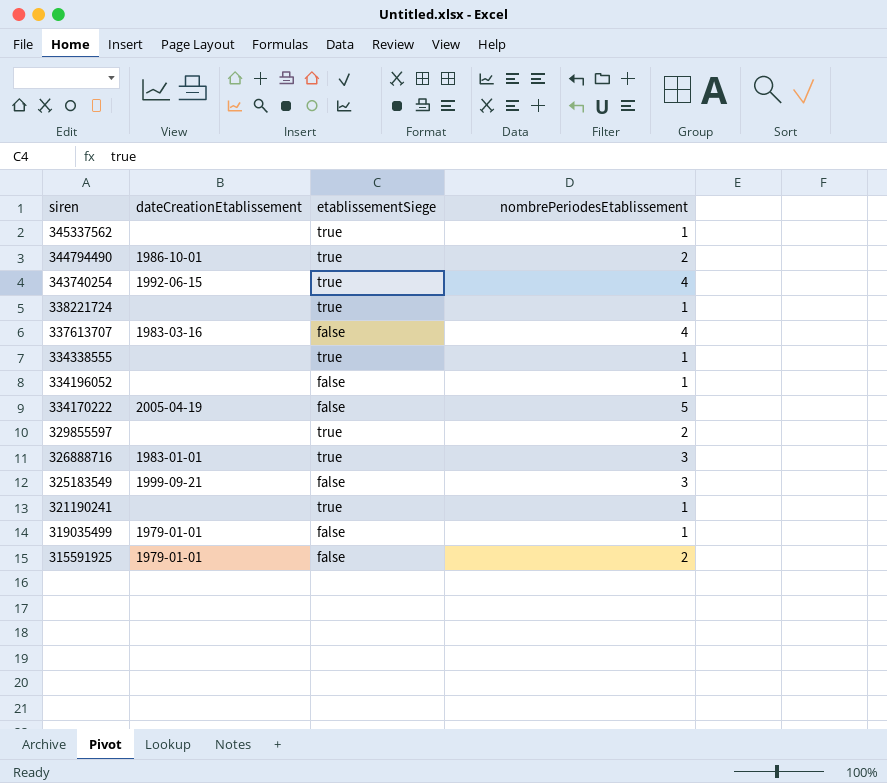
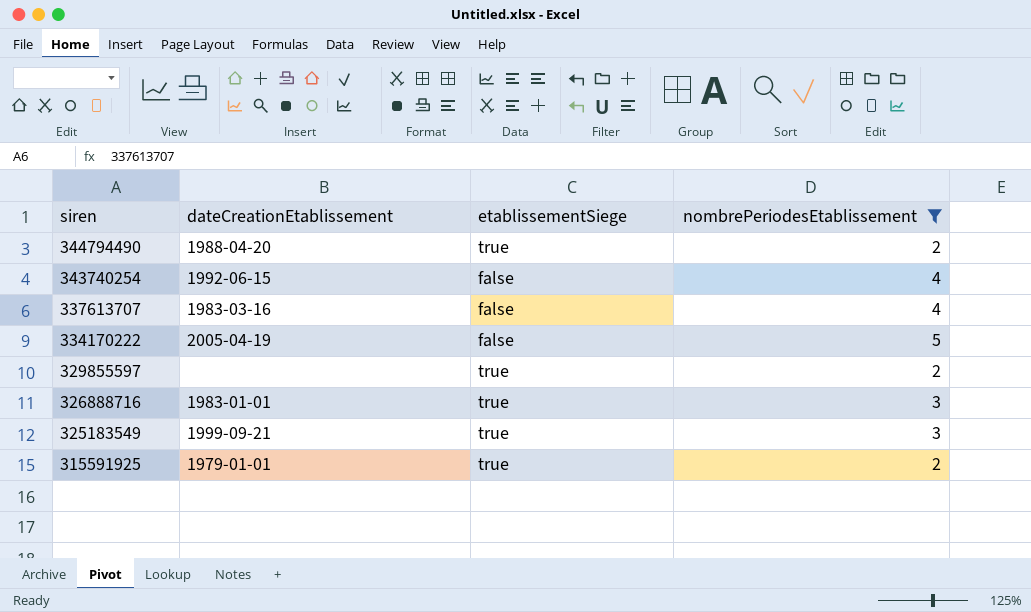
filter: none -> nombrePeriodesEtablissement != 1
344794490 | dateCreationEtablissement: 1986-10-01 -> 1988-04-20
343740254 | etablissementSiege: true -> false
325183549 | etablissementSiege: false -> true
315591925 | etablissementSiege: false -> true

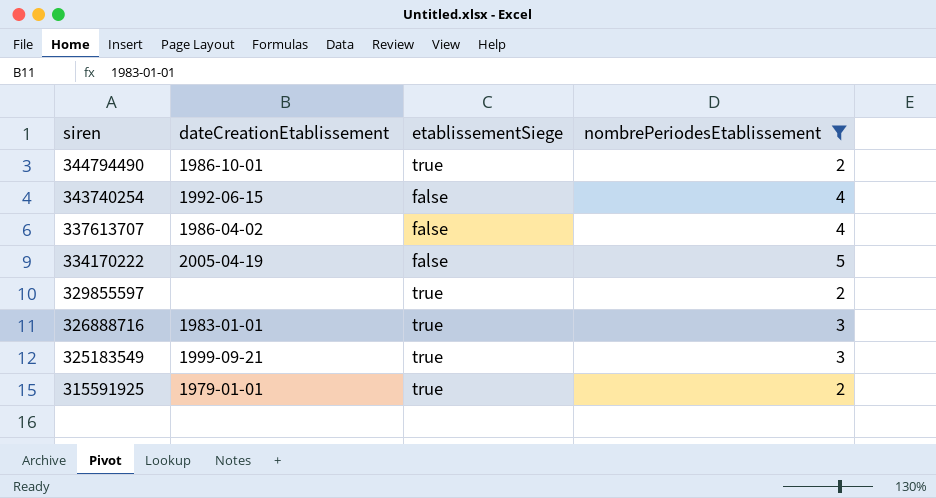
344794490 | dateCreationEtablissement: 1988-04-20 -> 1986-10-01
337613707 | dateCreationEtablissement: 1983-03-16 -> 1986-04-02

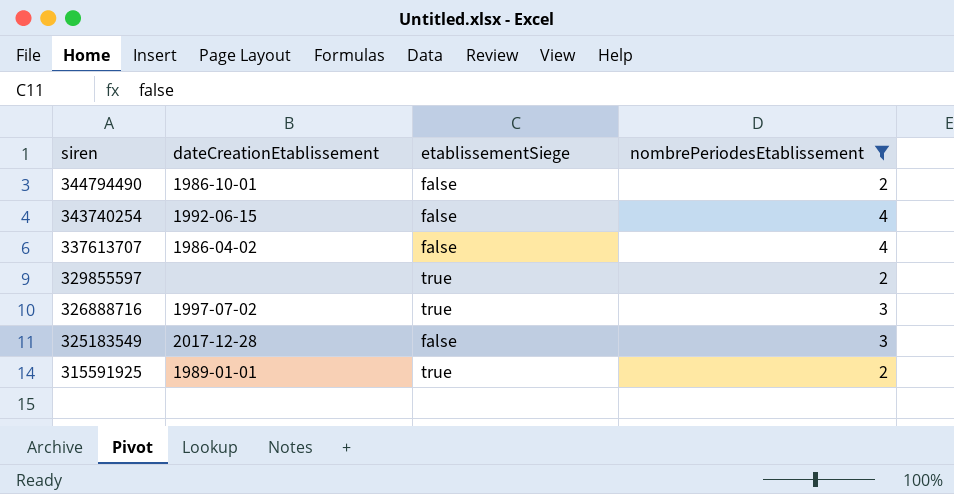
row 334170222: 2005-04-19 | false | 5 -> none
344794490 | etablissementSiege: true -> false
326888716 | dateCreationEtablissement: 1983-01-01 -> 1997-07-02
325183549 | dateCreationEtablissement: 1999-09-21 -> 2017-12-28
325183549 | etablissementSiege: true -> false
315591925 | dateCreationEtablissement: 1979-01-01 -> 1989-01-01

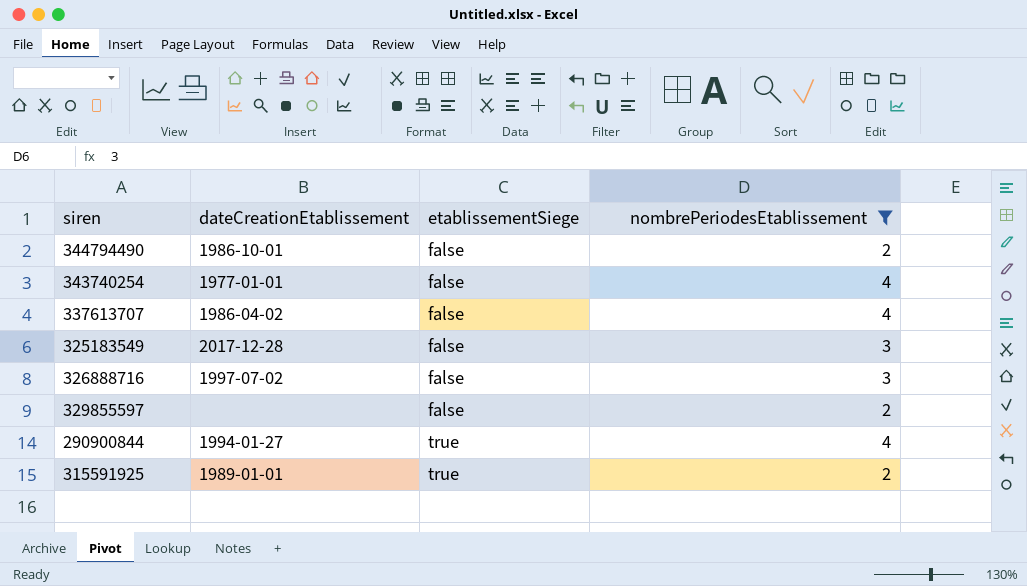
row order: siren descending -> etablissementSiege ascending
343740254 | dateCreationEtablissement: 1992-06-15 -> 1977-01-01
326888716 | etablissementSiege: true -> false
329855597 | etablissementSiege: true -> false
row 290900844: none -> 1994-01-27 | true | 4

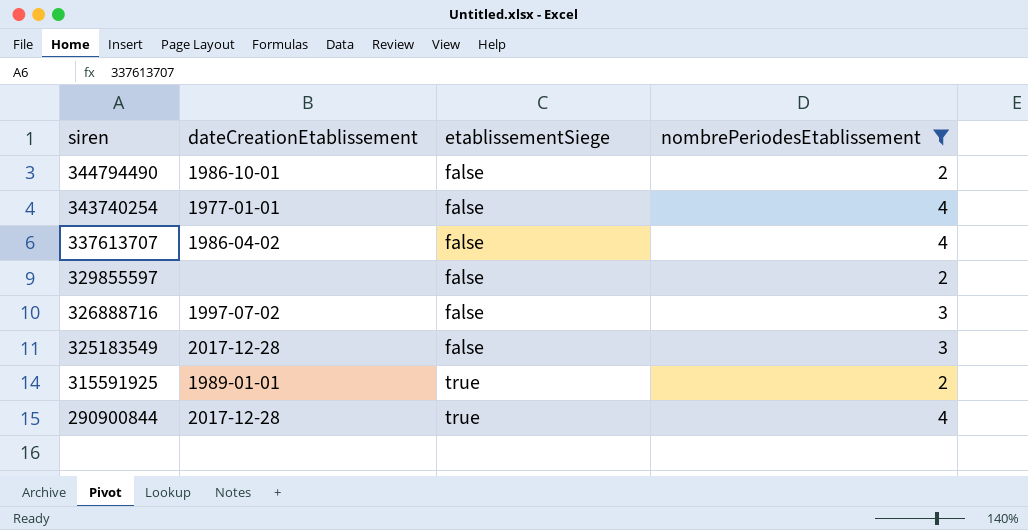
row order: etablissementSiege ascending -> siren descending
290900844 | dateCreationEtablissement: 1994-01-27 -> 2017-12-28

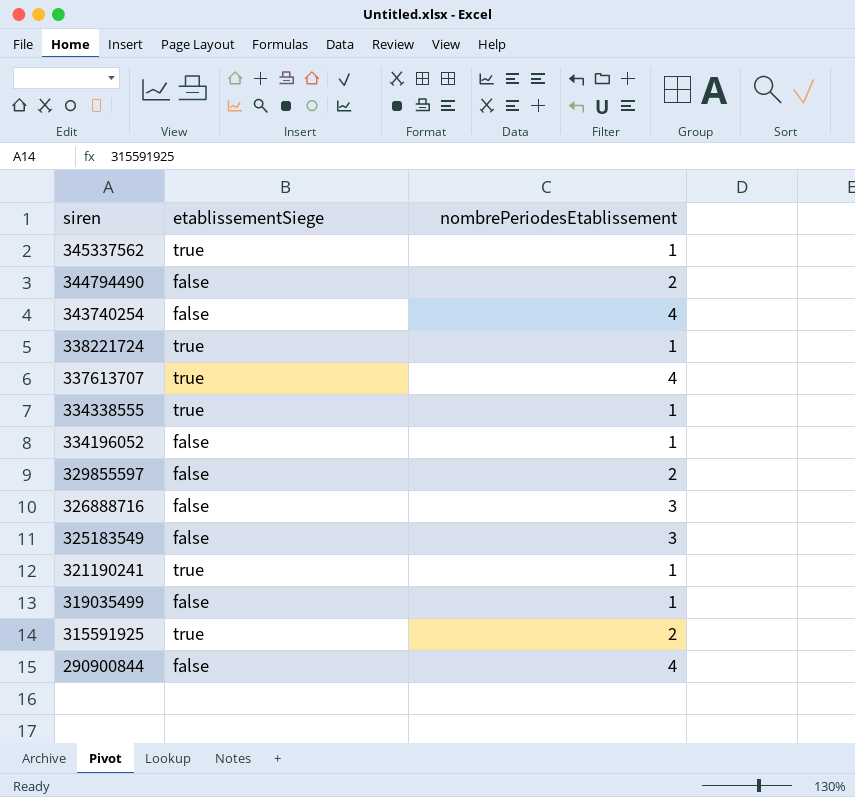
filter: nombrePeriodesEtablissement != 1 -> none
column dateCreationEtablissement | position: 2 -> none
337613707 | etablissementSiege: false -> true
290900844 | etablissementSiege: true -> false

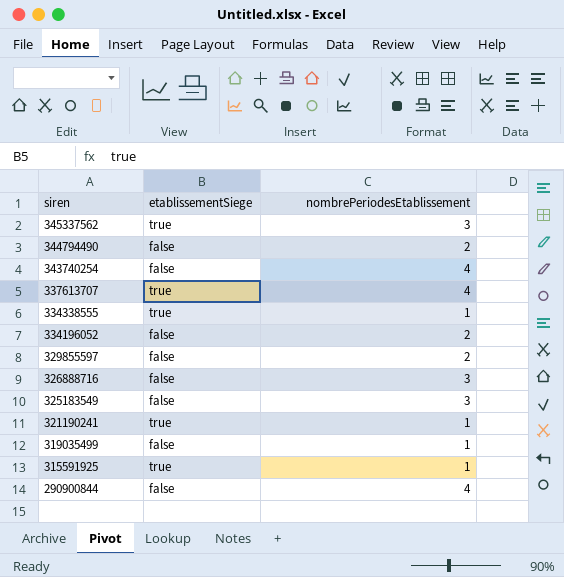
row 338221724: true | 1 -> none
345337562 | nombrePeriodesEtablissement: 1 -> 3
334196052 | nombrePeriodesEtablissement: 1 -> 2
315591925 | nombrePeriodesEtablissement: 2 -> 1

